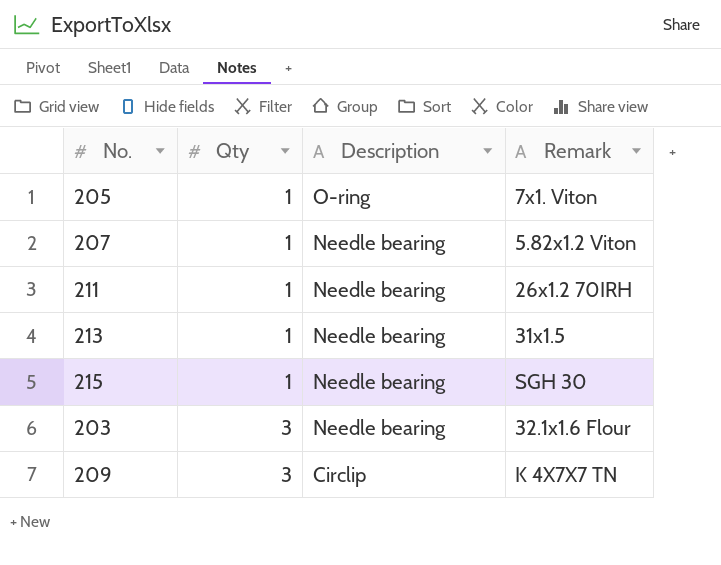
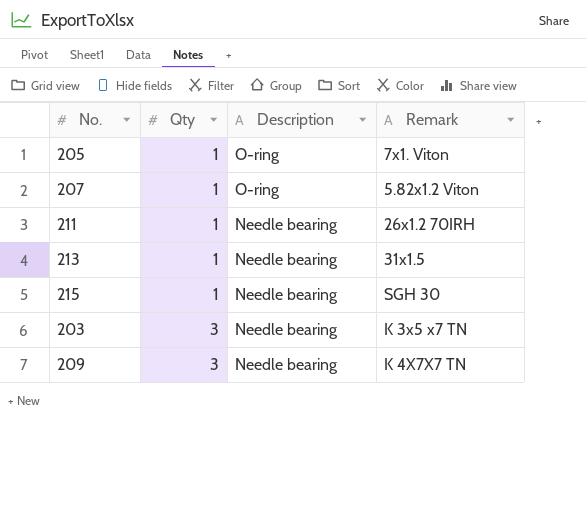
207 | Description: Needle bearing -> O-ring
203 | Remark: 32.1x1.6 Flour -> K 3x5 x7 TN
209 | Description: Circlip -> Needle bearing

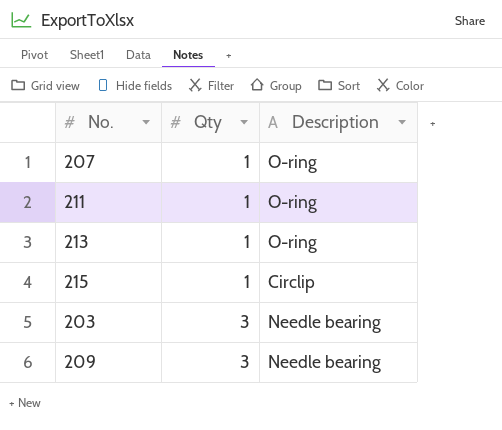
column Remark | position: 4 -> none
row 205: 1 | O-ring | 7x1. Viton -> none
211 | Description: Needle bearing -> O-ring
213 | Description: Needle bearing -> O-ring
215 | Description: Needle bearing -> Circlip

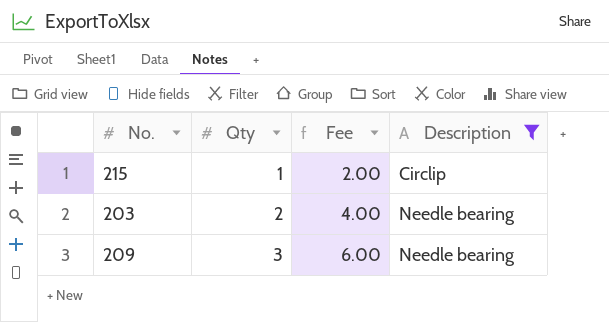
filter: none -> Description != O-ring
column Fee | formula: none -> [Qty] * 2
203 | Qty: 3 -> 2

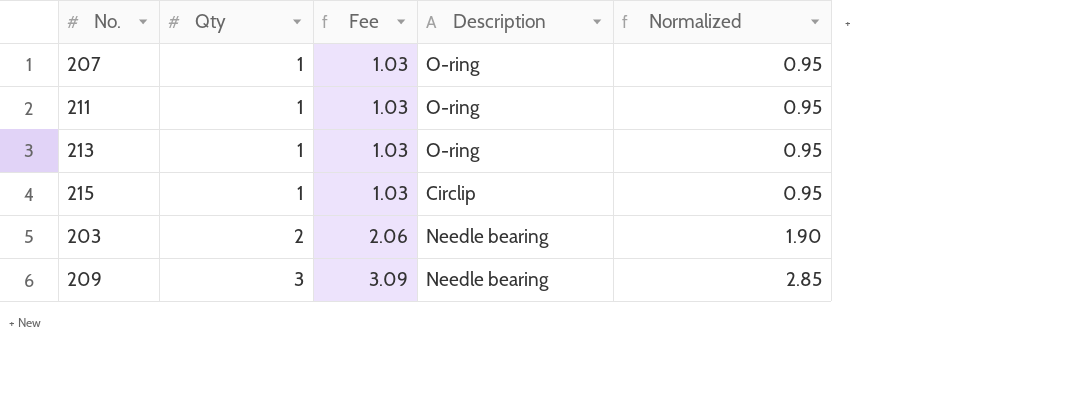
filter: Description != O-ring -> none
column Fee | formula: [Qty] * 2 -> [Qty] * 1.03
column Normalized | formula: none -> [Qty] * 0.95

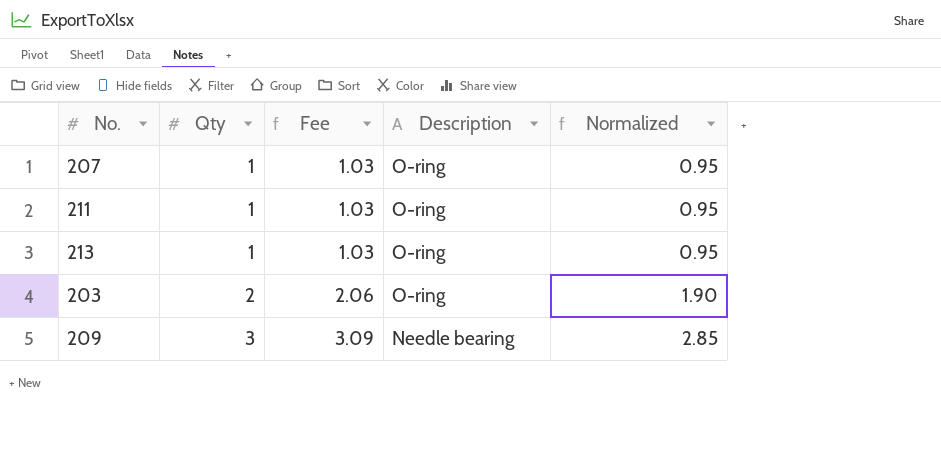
row 215: 1 | 1.03 | Circlip | 0.95 -> none
203 | Description: Needle bearing -> O-ring

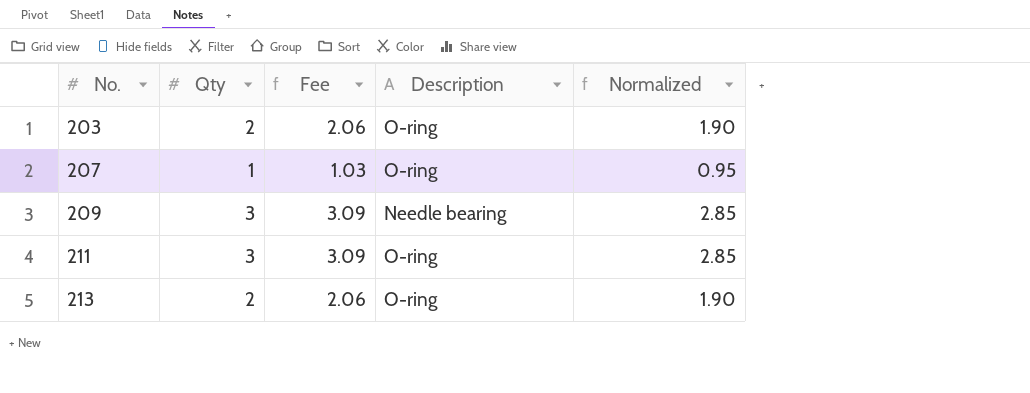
row order: Qty ascending -> No. ascending
211 | Qty: 1 -> 3
211 | Fee: 1.03 -> 3.09
211 | Normalized: 0.95 -> 2.85
213 | Qty: 1 -> 2
213 | Fee: 1.03 -> 2.06
213 | Normalized: 0.95 -> 1.90

